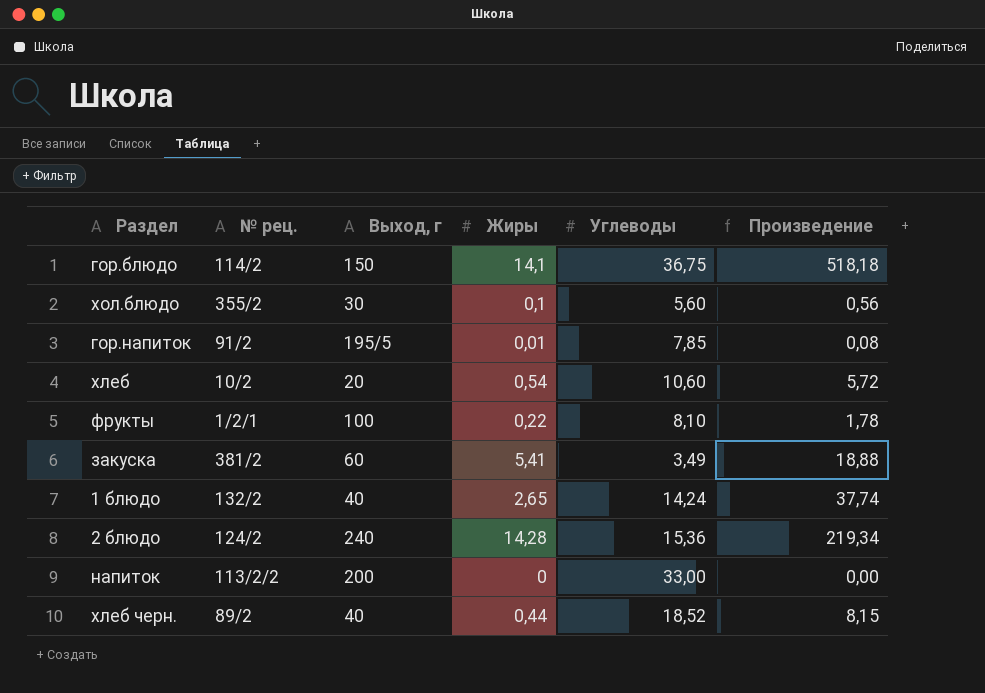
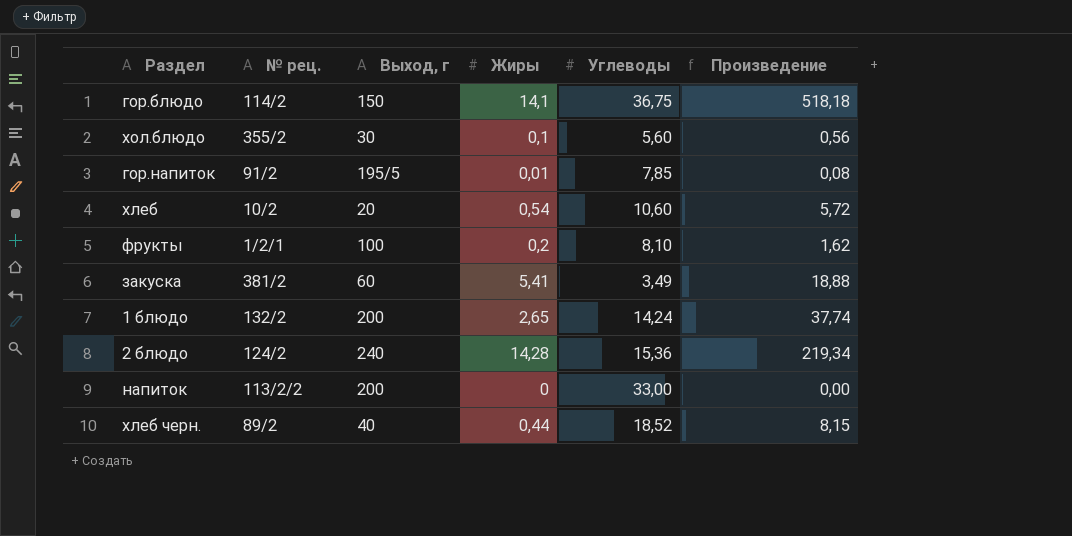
фрукты | Жиры: 0,22 -> 0,2
фрукты | Произведение: 1,78 -> 1,62
1 блюдо | Выход, г: 40 -> 200

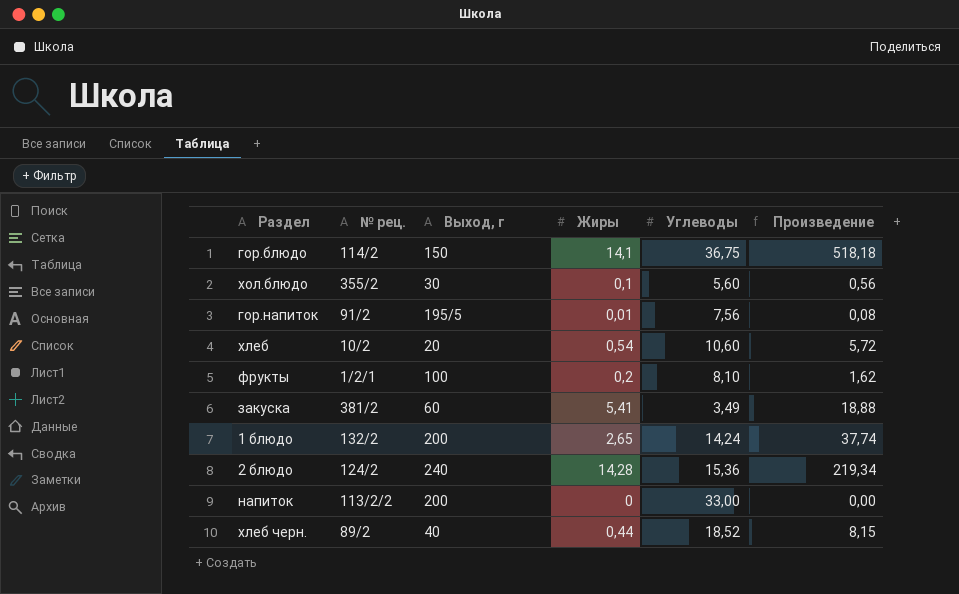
гор.напиток | Углеводы: 7,85 -> 7,56

